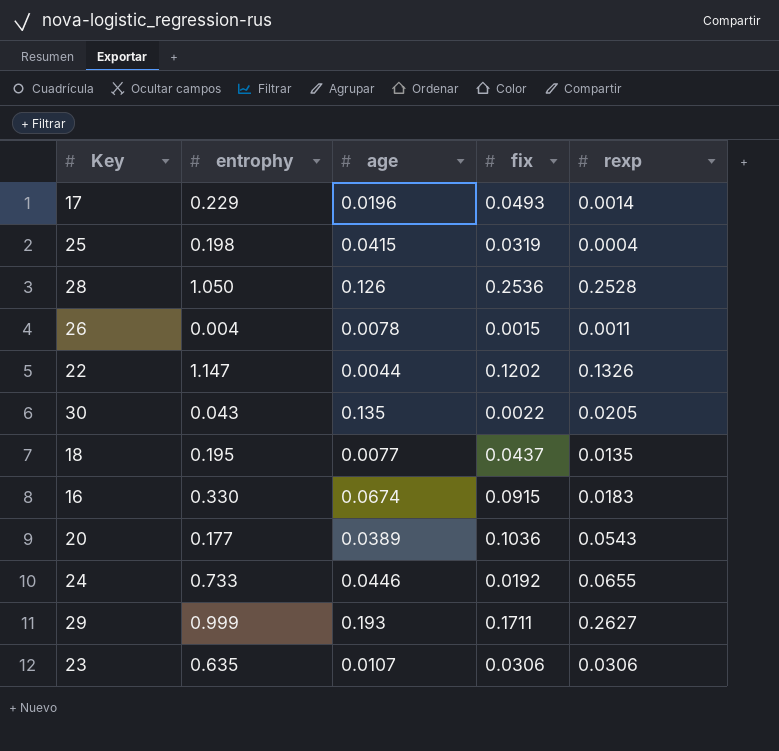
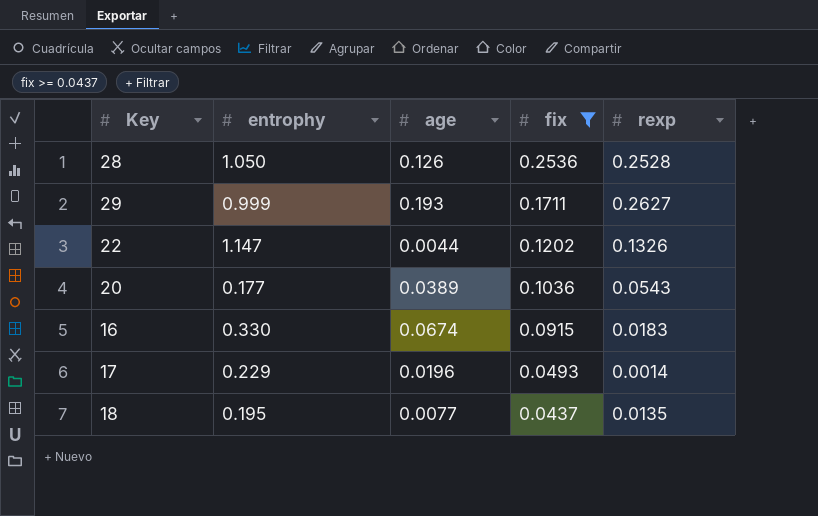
filter: none -> fix >= 0.0437
row order: none -> fix descending

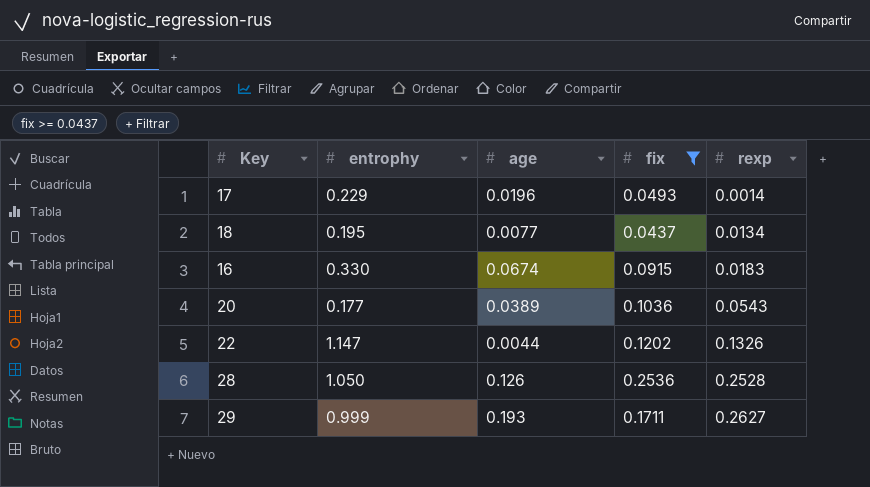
row order: fix descending -> rexp ascending
18 | rexp: 0.0135 -> 0.0134

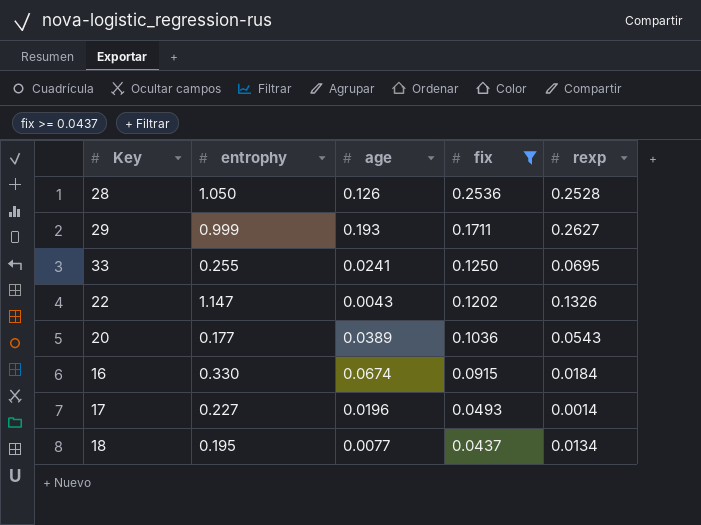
row order: rexp ascending -> fix descending
row 33: none -> 0.255 | 0.0241 | 0.1250 | 0.0695
22 | age: 0.0044 -> 0.0043
16 | rexp: 0.0183 -> 0.0184
17 | entrophy: 0.229 -> 0.227

